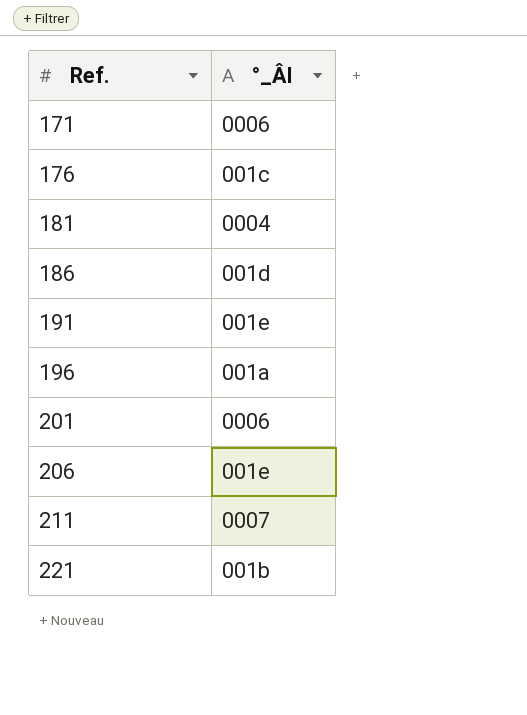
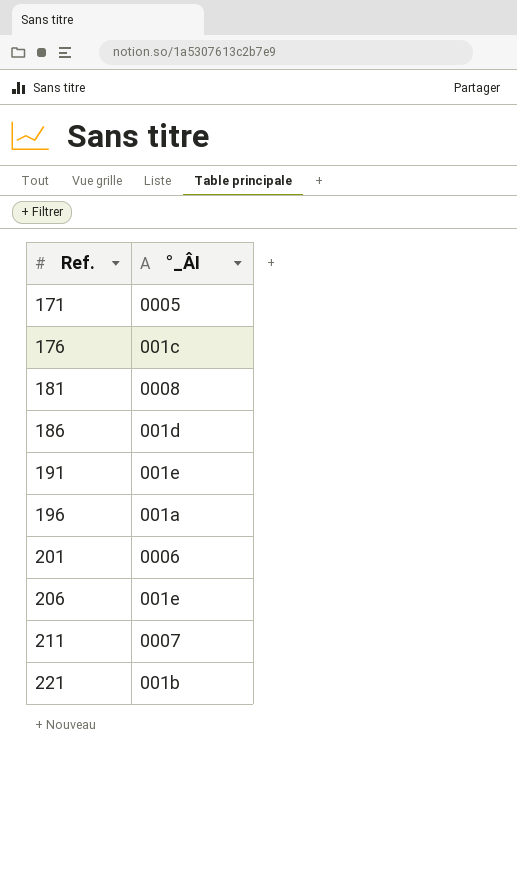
171 | °_ÂI: 0006 -> 0005
181 | °_ÂI: 0004 -> 0008

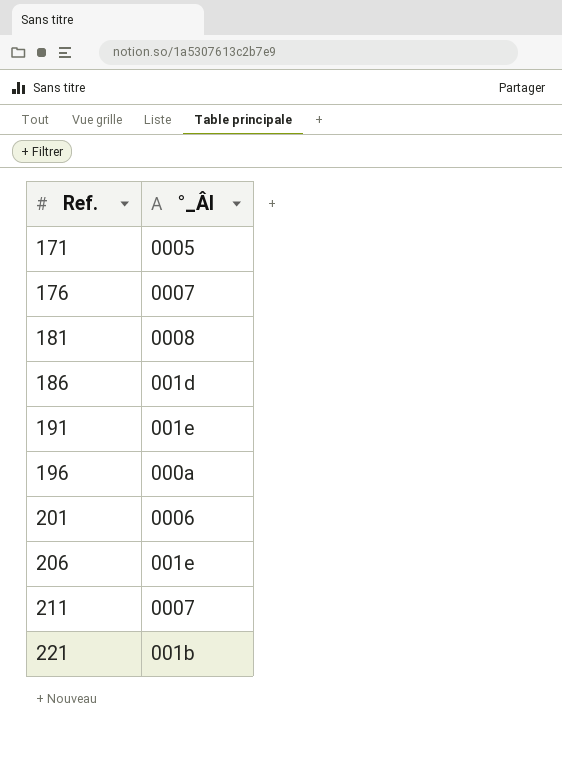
176 | °_ÂI: 001c -> 0007
196 | °_ÂI: 001a -> 000a

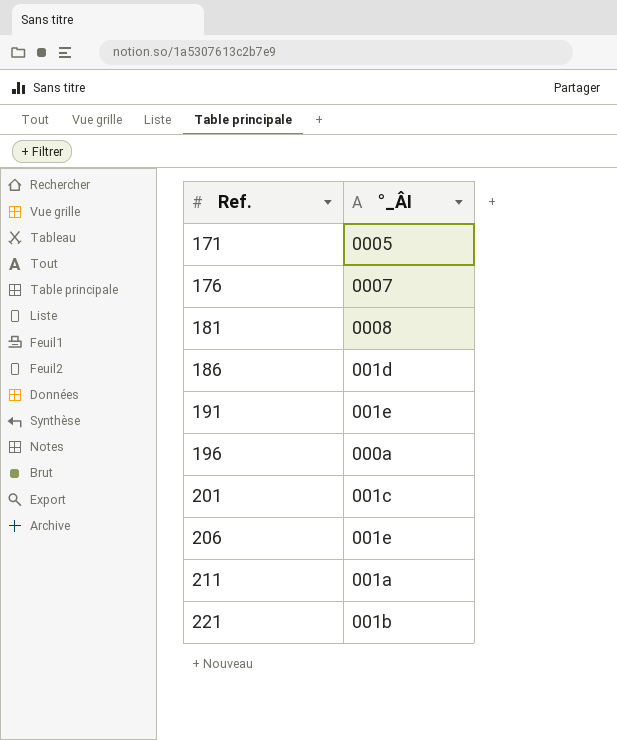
201 | °_ÂI: 0006 -> 001c
211 | °_ÂI: 0007 -> 001a

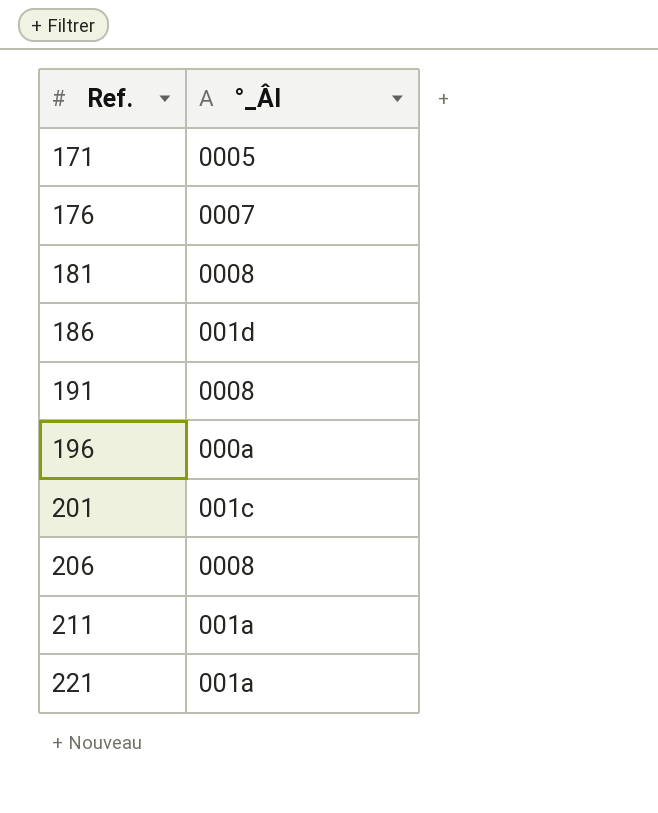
191 | °_ÂI: 001e -> 0008
206 | °_ÂI: 001e -> 0008
221 | °_ÂI: 001b -> 001a

